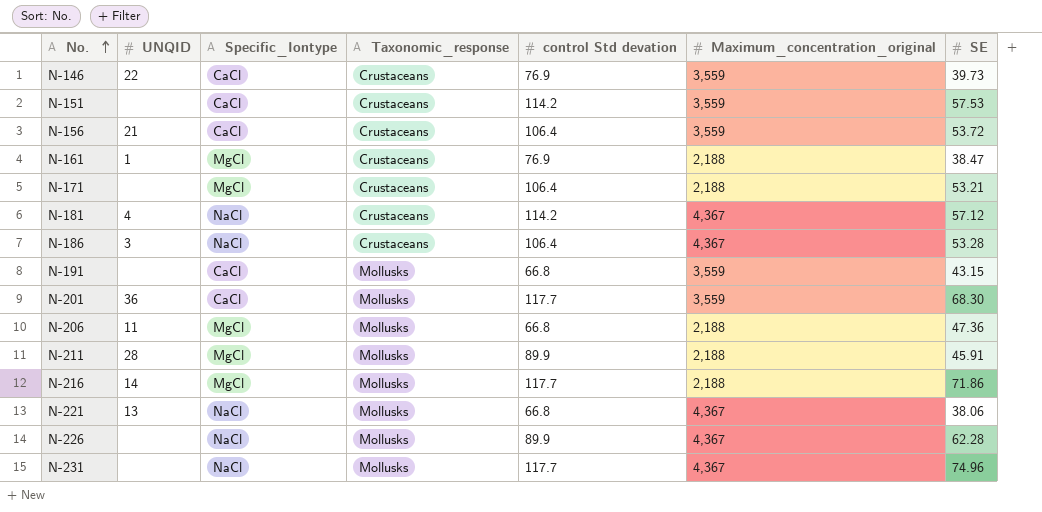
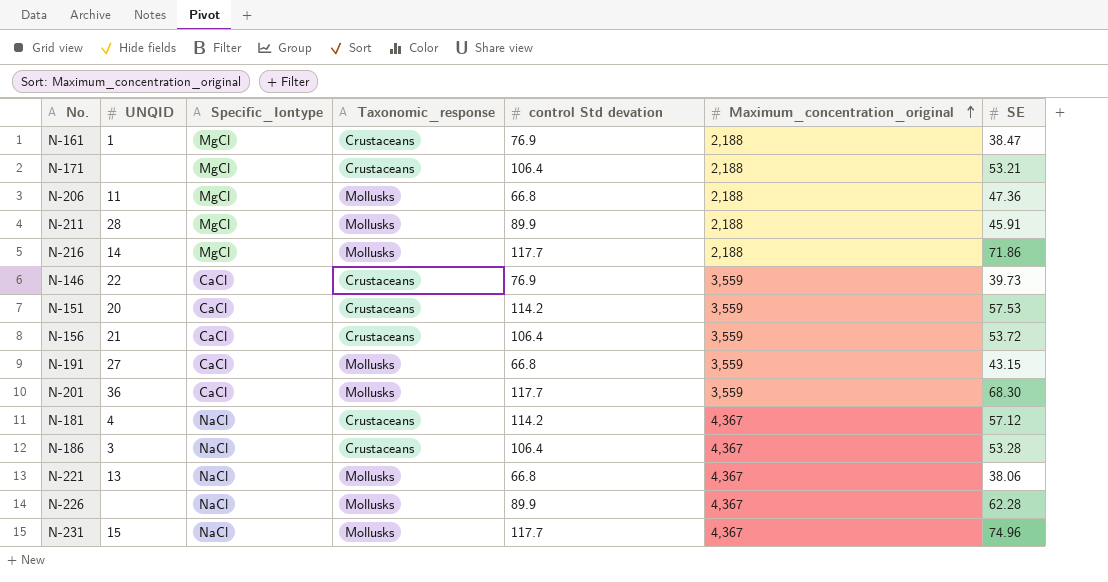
row order: No. ascending -> Maximum_concentration_original ascending
N-151 | UNQID: none -> 20
N-191 | UNQID: none -> 27
N-231 | UNQID: none -> 15

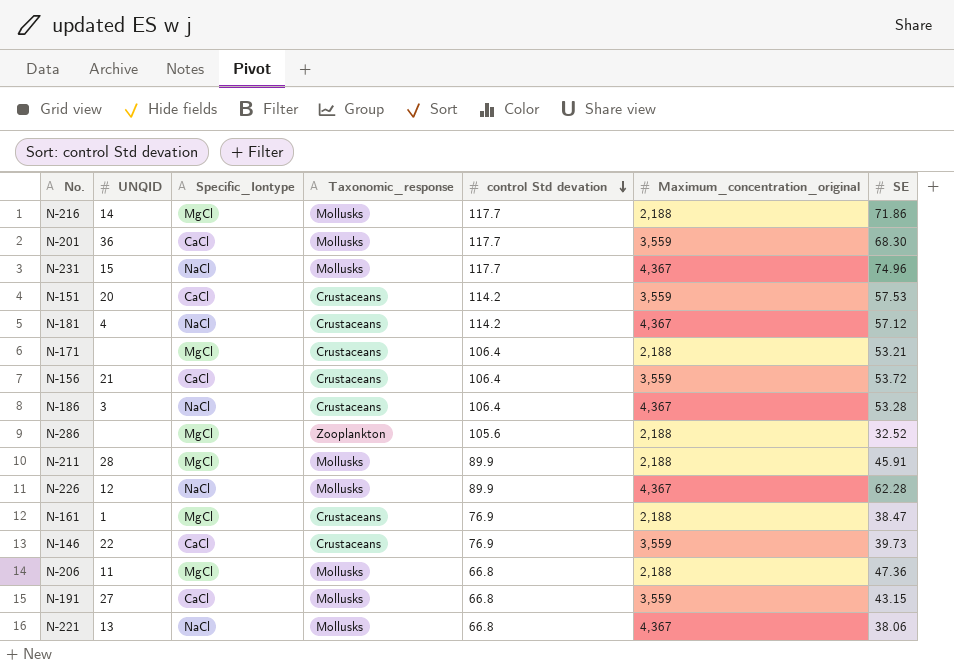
row order: Maximum_concentration_original ascending -> control Std devation descending
row N-286: none -> none | MgCl | Zooplankton | 105.6 | 2,188 | 32.52
N-226 | UNQID: none -> 12

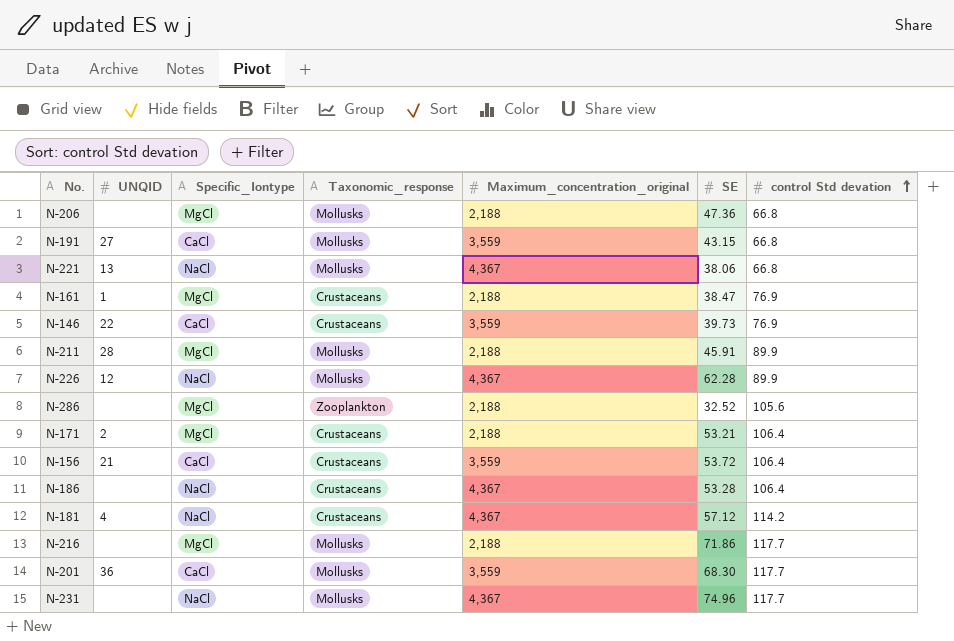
row order: control Std devation descending -> control Std devation ascending
column control Std devation | position: 5 -> 7
row N-151: 20 | CaCl | Crustaceans | 114.2 | 3,559 | 57.53 -> none
N-206 | UNQID: 11 -> none
N-171 | UNQID: none -> 2
N-186 | UNQID: 3 -> none
N-216 | UNQID: 14 -> none
N-231 | UNQID: 15 -> none

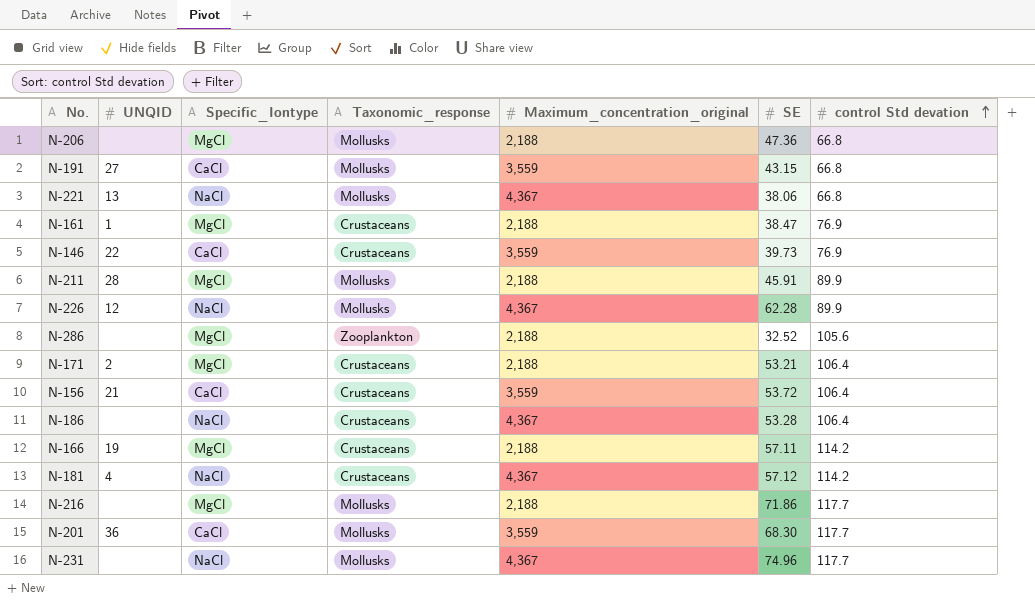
row N-166: none -> 19 | MgCl | Crustaceans | 2,188 | 57.11 | 114.2

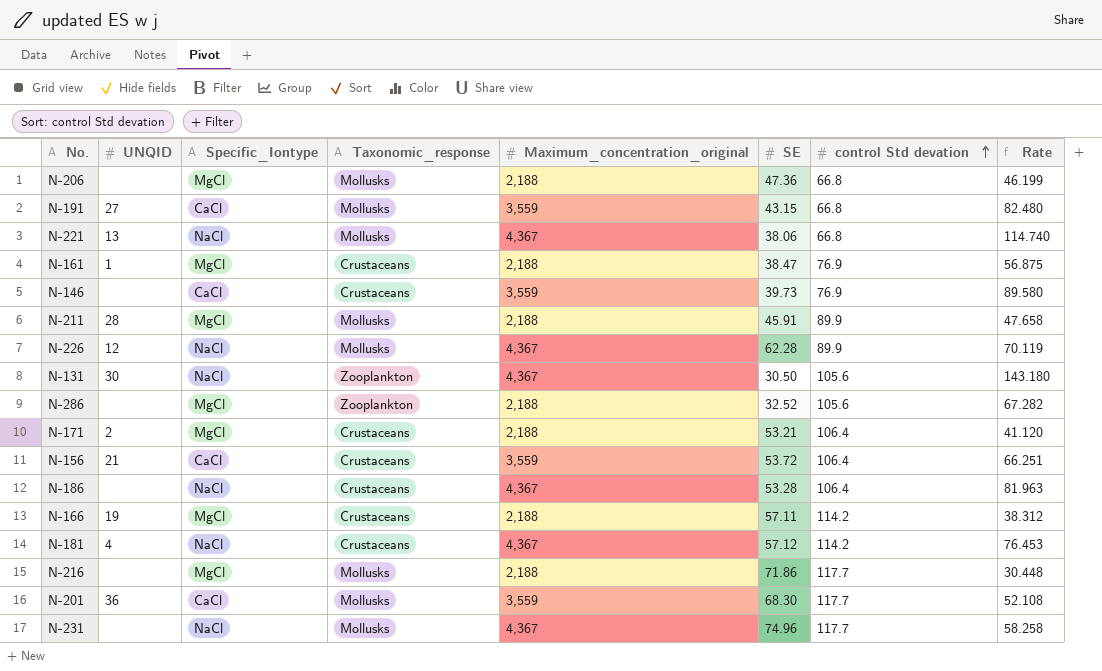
column Rate | formula: none -> [Maximum_concentration_original] / [SE]
N-146 | UNQID: 22 -> none
row N-131: none -> 30 | NaCl | Zooplankton | 4,367 | 30.50 | 105.6 | 143.180

